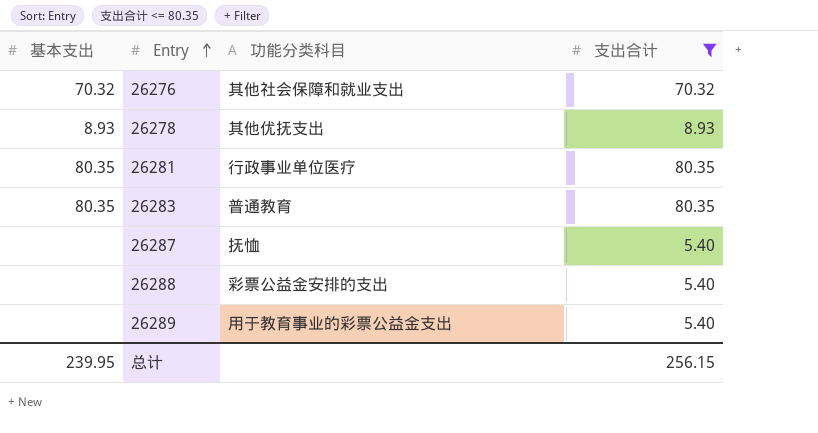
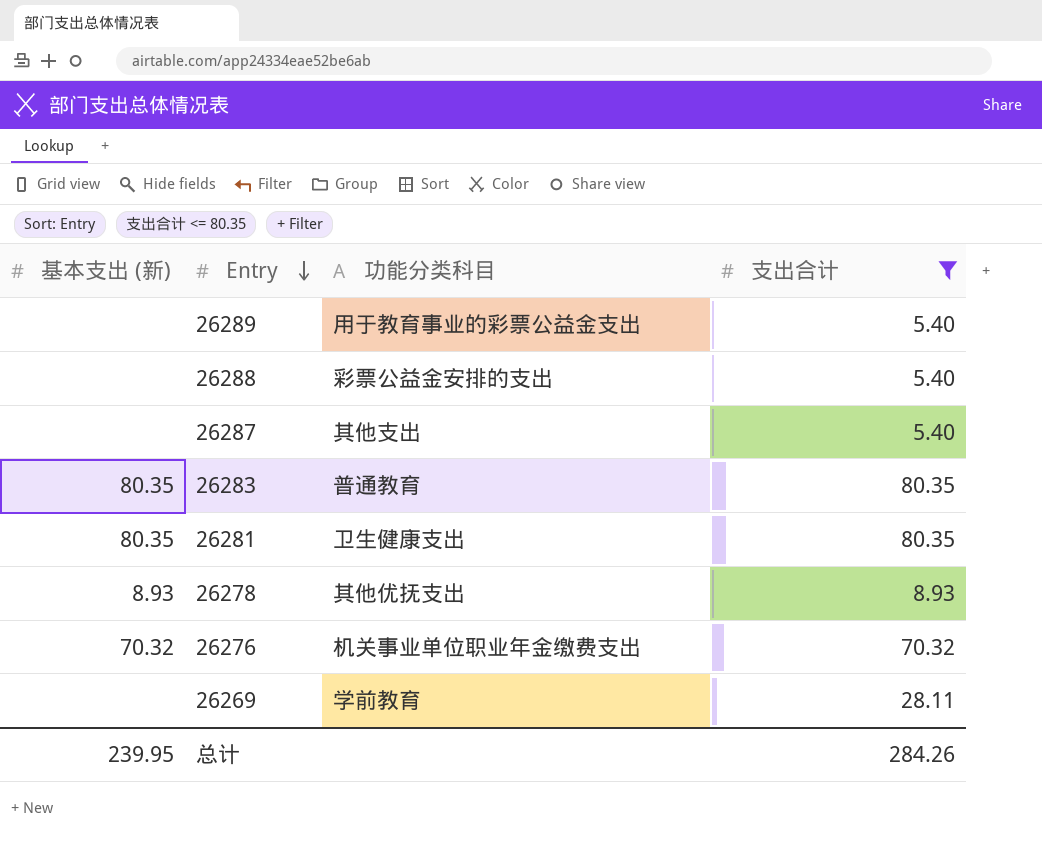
row order: Entry ascending -> Entry descending
column name: 基本支出 -> 基本支出 (新)
26287 | 功能分类科目: 抚恤 -> 其他支出
26281 | 功能分类科目: 行政事业单位医疗 -> 卫生健康支出
26276 | 功能分类科目: 其他社会保障和就业支出 -> 机关事业单位职业年金缴费支出
row 26269: none -> none | 学前教育 | 28.11
总计 | 支出合计: 256.15 -> 284.26

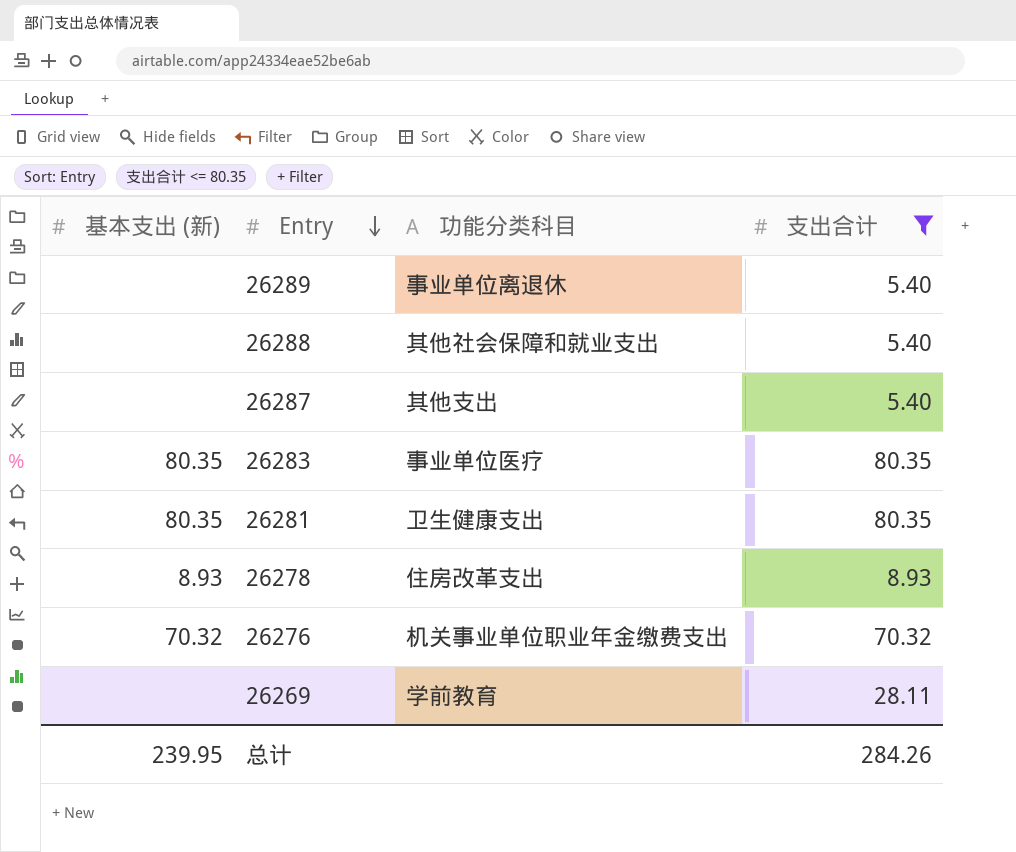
26289 | 功能分类科目: 用于教育事业的彩票公益金支出 -> 事业单位离退休
26288 | 功能分类科目: 彩票公益金安排的支出 -> 其他社会保障和就业支出
26283 | 功能分类科目: 普通教育 -> 事业单位医疗
26278 | 功能分类科目: 其他优抚支出 -> 住房改革支出

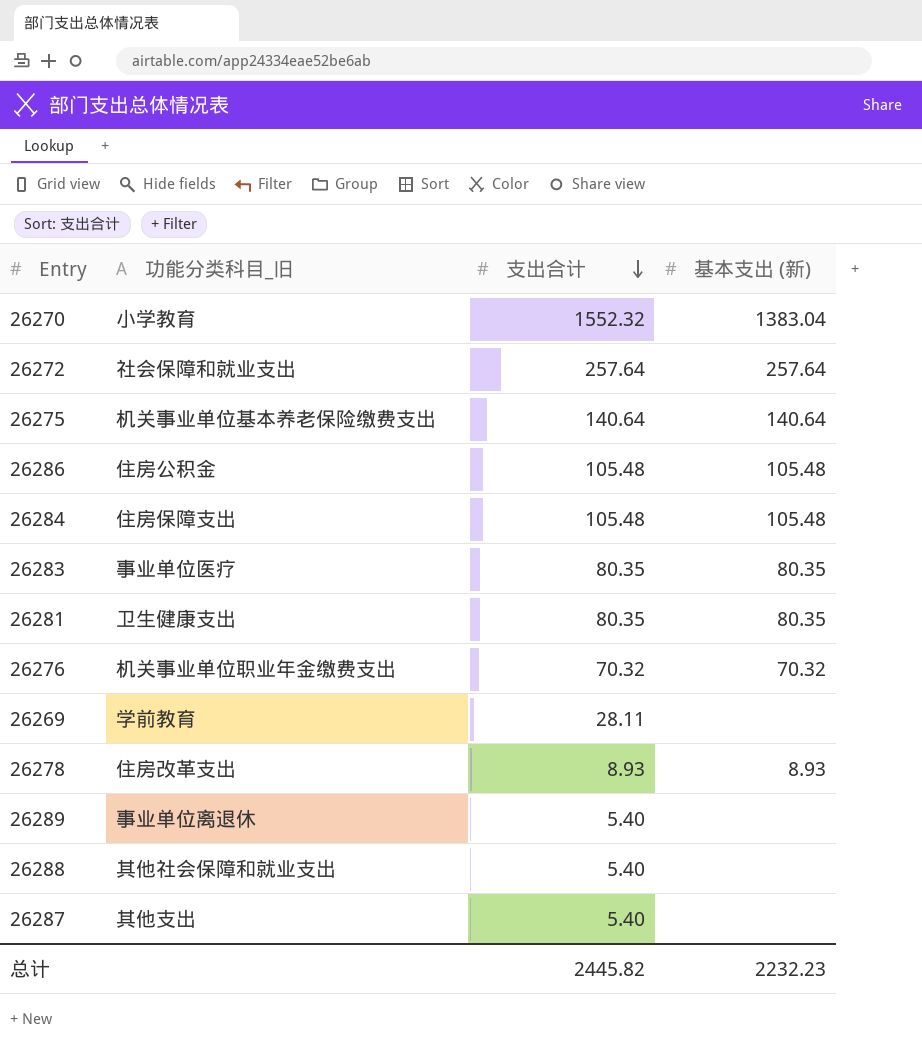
filter: 支出合计 <= 80.35 -> none
row order: Entry descending -> 支出合计 descending
column name: 功能分类科目 -> 功能分类科目_旧
column 基本支出 (新) | position: 1 -> 4
总计 | 支出合计: 284.26 -> 2445.82
总计 | 基本支出 (新): 239.95 -> 2232.23

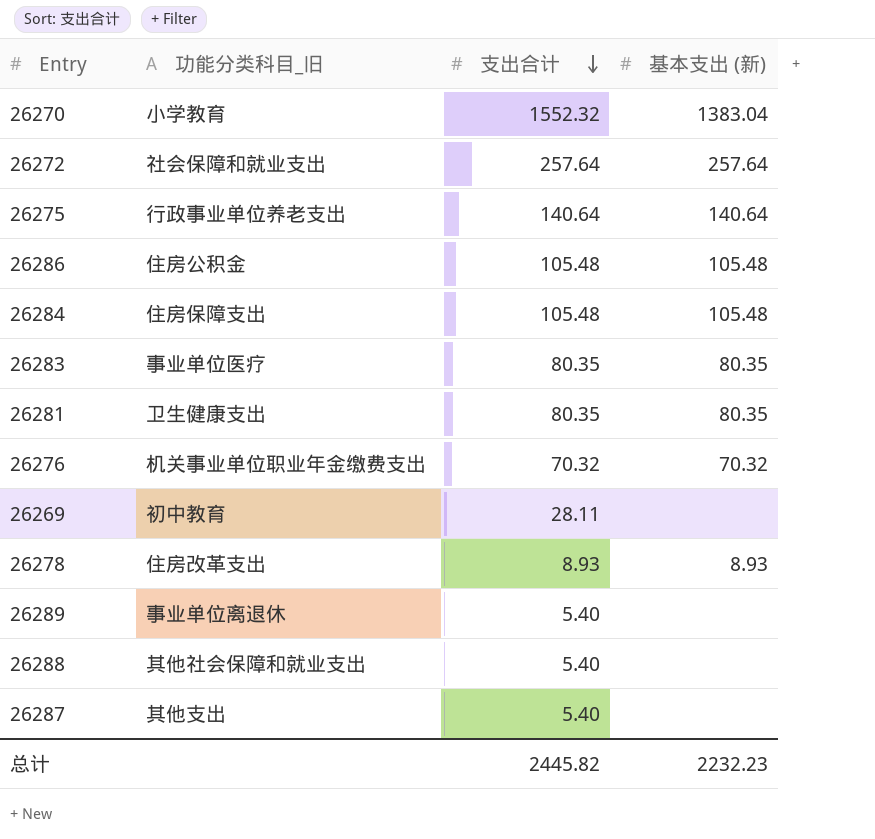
26275 | 功能分类科目_旧: 机关事业单位基本养老保险缴费支出 -> 行政事业单位养老支出
26269 | 功能分类科目_旧: 学前教育 -> 初中教育

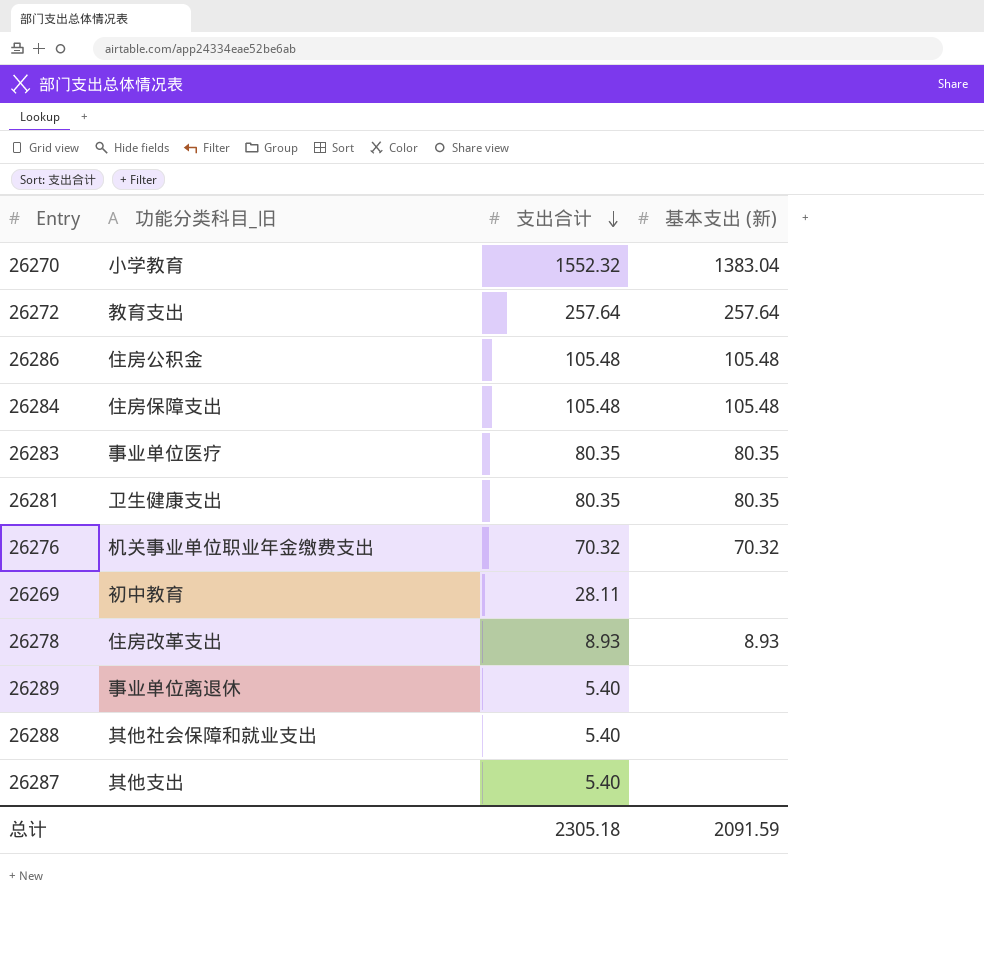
row 26275: 行政事业单位养老支出 | 140.64 | 140.64 -> none
26272 | 功能分类科目_旧: 社会保障和就业支出 -> 教育支出
总计 | 支出合计: 2445.82 -> 2305.18
总计 | 基本支出 (新): 2232.23 -> 2091.59

